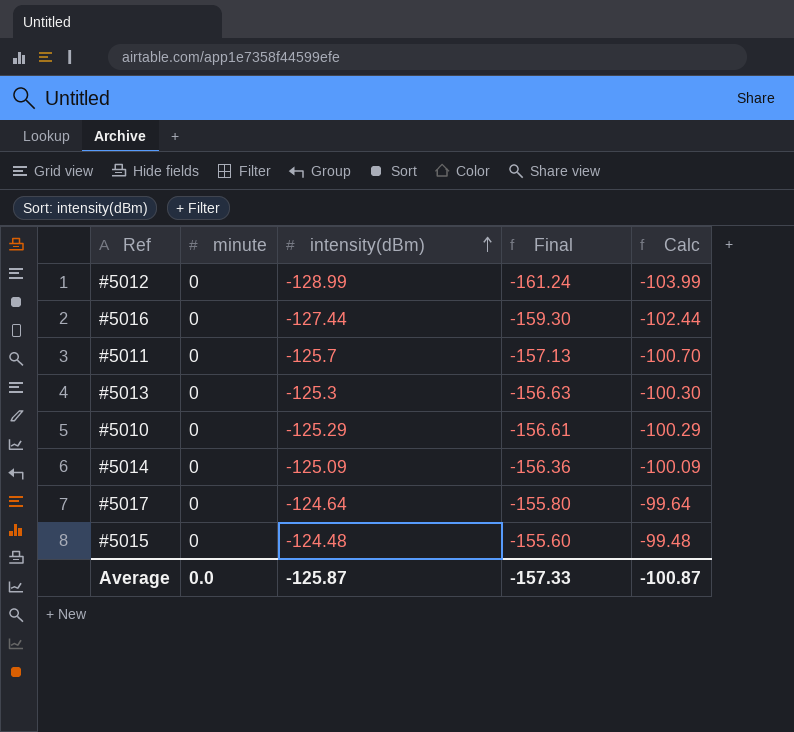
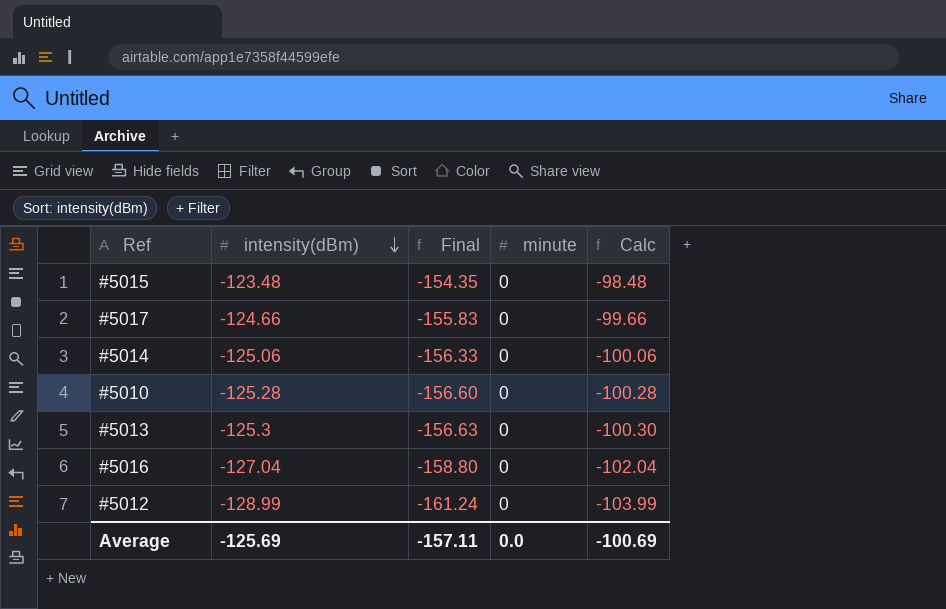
row order: intensity(dBm) ascending -> intensity(dBm) descending
column minute | position: 2 -> 4
row #5011: 0 | -125.7 | -157.13 | -100.70 -> none
#5015 | intensity(dBm): -124.48 -> -123.48
#5015 | Final: -155.60 -> -154.35
#5015 | Calc: -99.48 -> -98.48
#5017 | intensity(dBm): -124.64 -> -124.66
#5017 | Final: -155.80 -> -155.83
#5017 | Calc: -99.64 -> -99.66
#5014 | intensity(dBm): -125.09 -> -125.06
#5014 | Final: -156.36 -> -156.33
#5014 | Calc: -100.09 -> -100.06
#5010 | intensity(dBm): -125.29 -> -125.28
#5010 | Final: -156.61 -> -156.60
#5010 | Calc: -100.29 -> -100.28
#5016 | intensity(dBm): -127.44 -> -127.04
#5016 | Final: -159.30 -> -158.80
#5016 | Calc: -102.44 -> -102.04
Average | intensity(dBm): -125.87 -> -125.69
Average | Final: -157.33 -> -157.11
Average | Calc: -100.87 -> -100.69

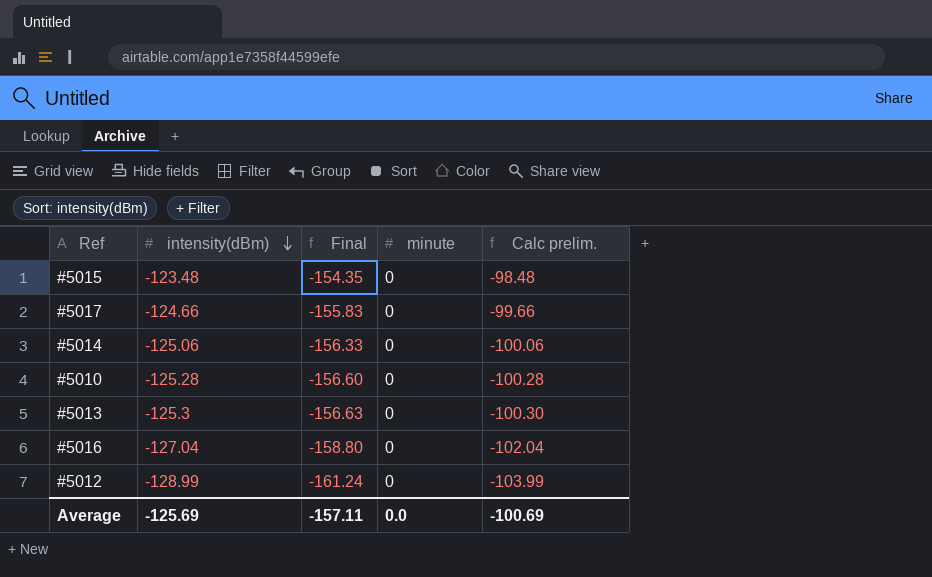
column name: Calc -> Calc prelim.

